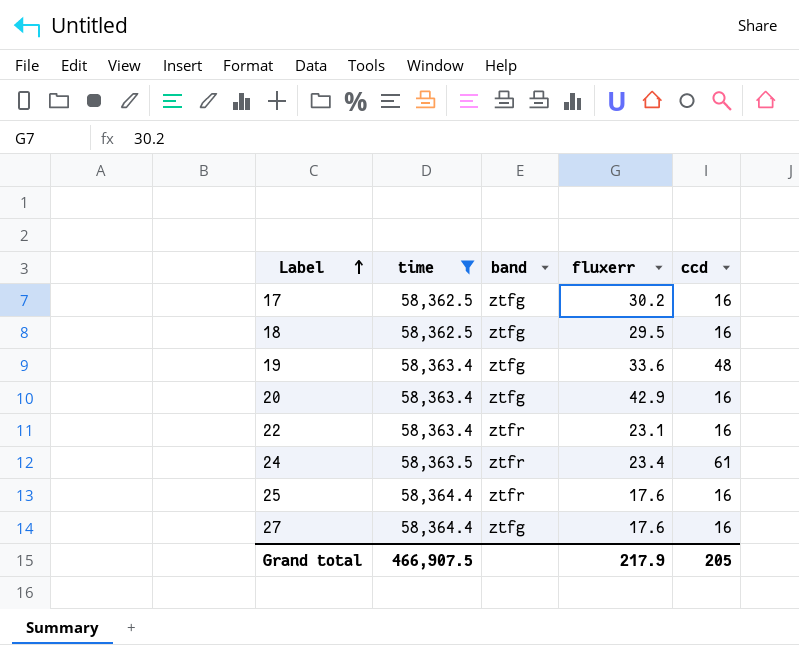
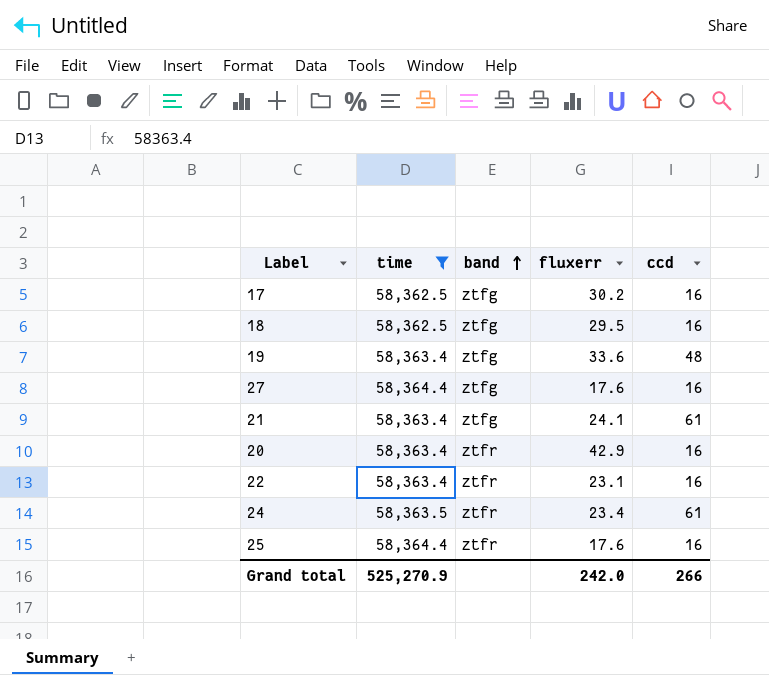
row order: Label ascending -> band ascending
row 21: none -> 58,363.4 | ztfg | 24.1 | 61
20 | band: ztfg -> ztfr
Grand total | time: 466,907.5 -> 525,270.9
Grand total | fluxerr: 217.9 -> 242.0
Grand total | ccd: 205 -> 266

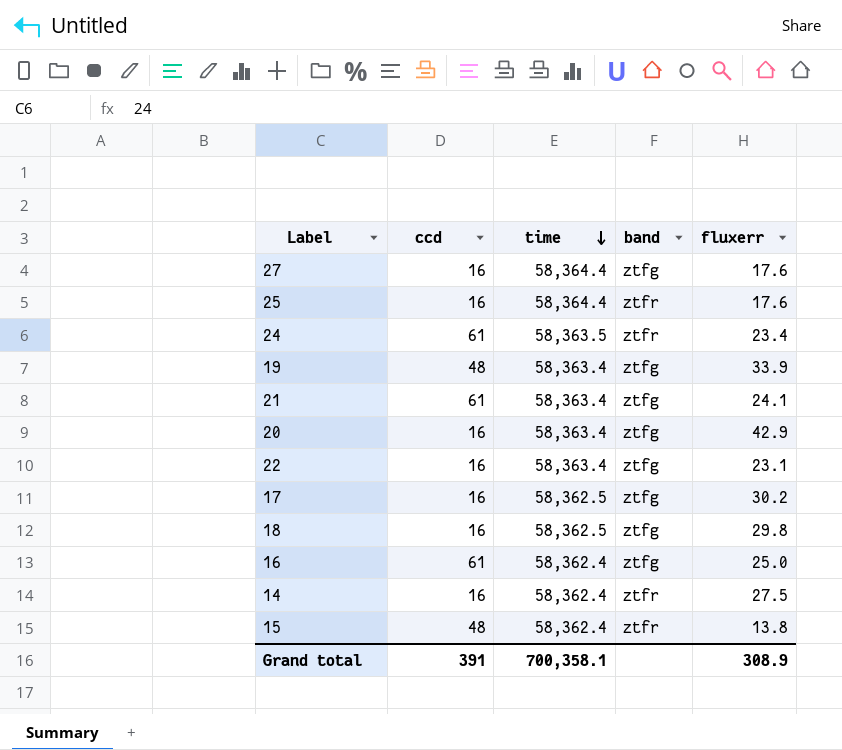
filter: time != 58,362.4 -> none
row order: band ascending -> time descending
column ccd | position: 5 -> 2
19 | fluxerr: 33.6 -> 33.9
20 | band: ztfr -> ztfg
22 | band: ztfr -> ztfg
18 | fluxerr: 29.5 -> 29.8
Grand total | ccd: 266 -> 391
Grand total | time: 525,270.9 -> 700,358.1
Grand total | fluxerr: 242.0 -> 308.9

